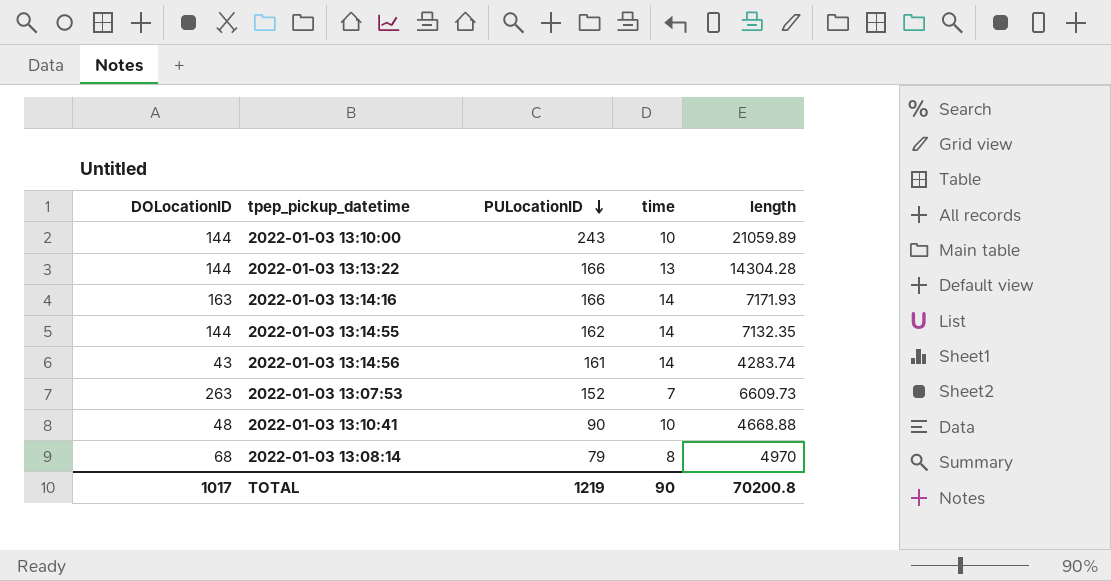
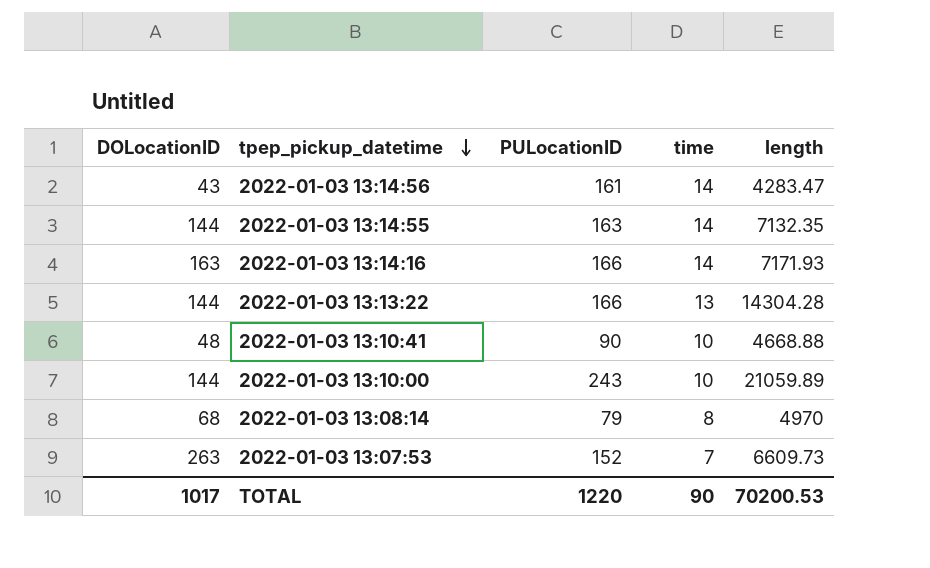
row order: PULocationID descending -> tpep_pickup_datetime descending
2022-01-03 13:14:56 | length: 4283.74 -> 4283.47
2022-01-03 13:14:55 | PULocationID: 162 -> 163
TOTAL | PULocationID: 1219 -> 1220
TOTAL | length: 70200.8 -> 70200.53

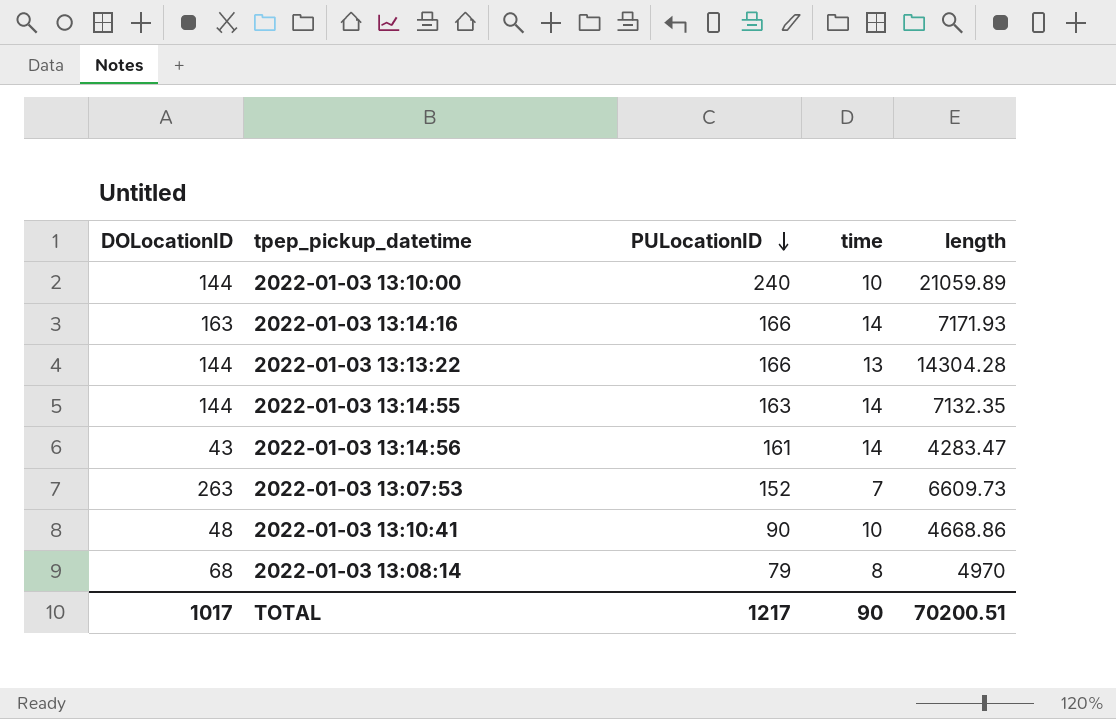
row order: tpep_pickup_datetime descending -> PULocationID descending
2022-01-03 13:10:00 | PULocationID: 243 -> 240
2022-01-03 13:10:41 | length: 4668.88 -> 4668.86
TOTAL | PULocationID: 1220 -> 1217
TOTAL | length: 70200.53 -> 70200.51

